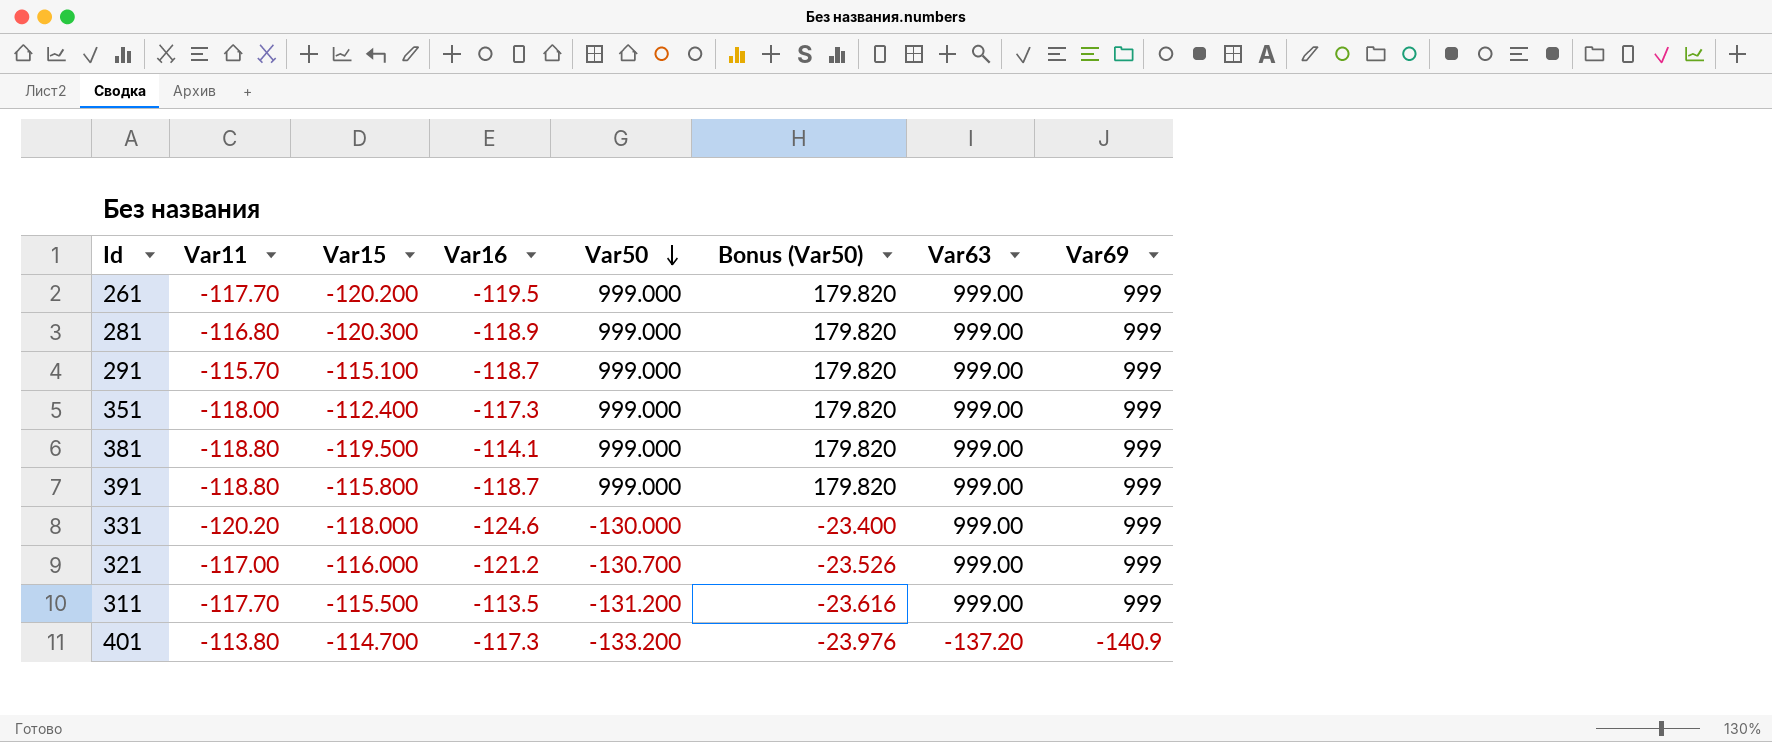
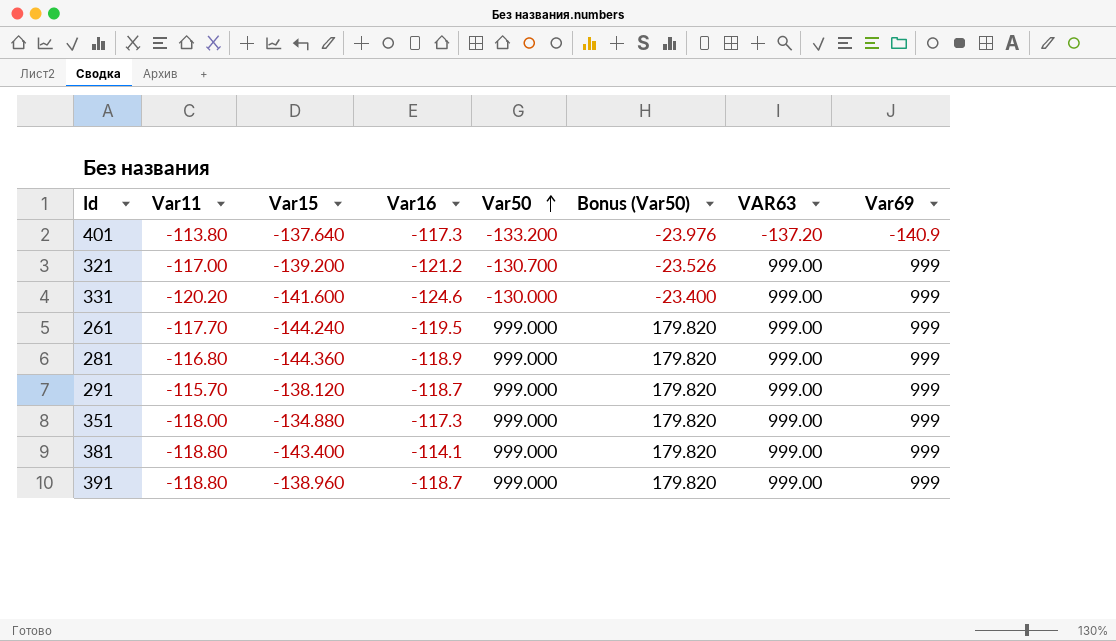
row order: Var50 descending -> Var50 ascending
column name: Var63 -> VAR63
row 311: -117.70 | -115.500 | -113.5 | -131.200 | -23.616 | 999.00 | 999 -> none
401 | Var15: -114.700 -> -137.640
321 | Var15: -116.000 -> -139.200
331 | Var15: -118.000 -> -141.600
261 | Var15: -120.200 -> -144.240
281 | Var15: -120.300 -> -144.360
291 | Var15: -115.100 -> -138.120
351 | Var15: -112.400 -> -134.880
381 | Var15: -119.500 -> -143.400
391 | Var15: -115.800 -> -138.960

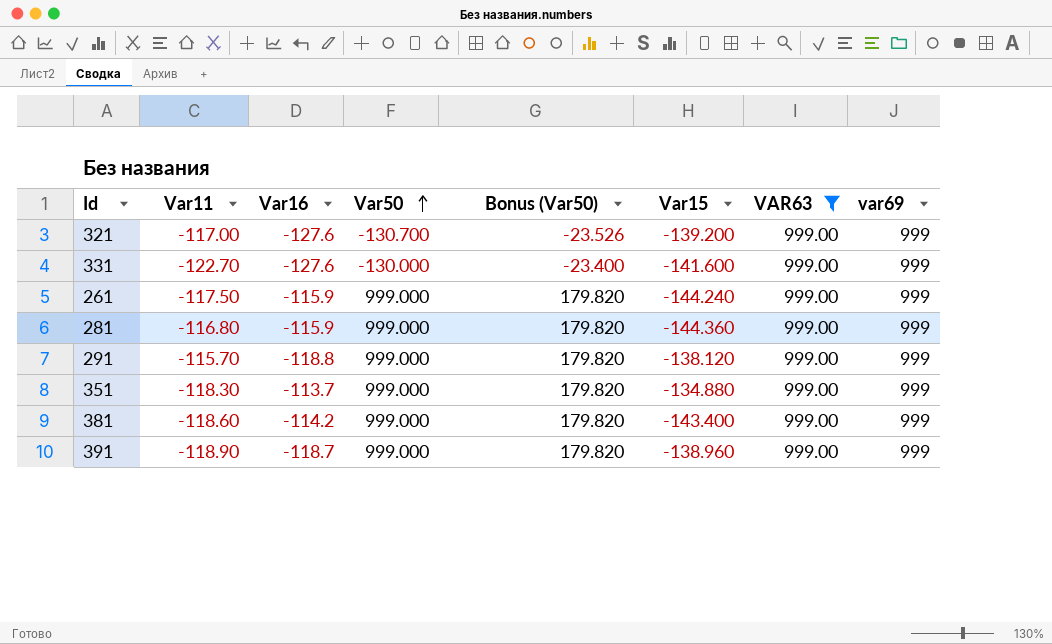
filter: none -> VAR63 = 999.00
column Var15 | position: 3 -> 6
column name: Var69 -> var69
321 | Var16: -121.2 -> -127.6
331 | Var11: -120.20 -> -122.70
331 | Var16: -124.6 -> -127.6
261 | Var11: -117.70 -> -117.50
261 | Var16: -119.5 -> -115.9
281 | Var16: -118.9 -> -115.9
291 | Var16: -118.7 -> -118.8
351 | Var11: -118.00 -> -118.30
351 | Var16: -117.3 -> -113.7
381 | Var11: -118.80 -> -118.60
381 | Var16: -114.1 -> -114.2
391 | Var11: -118.80 -> -118.90

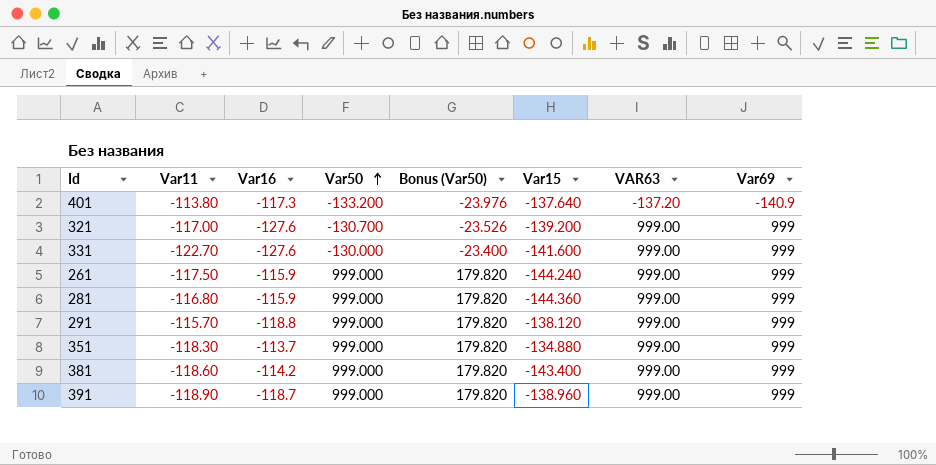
filter: VAR63 = 999.00 -> none
column name: var69 -> Var69

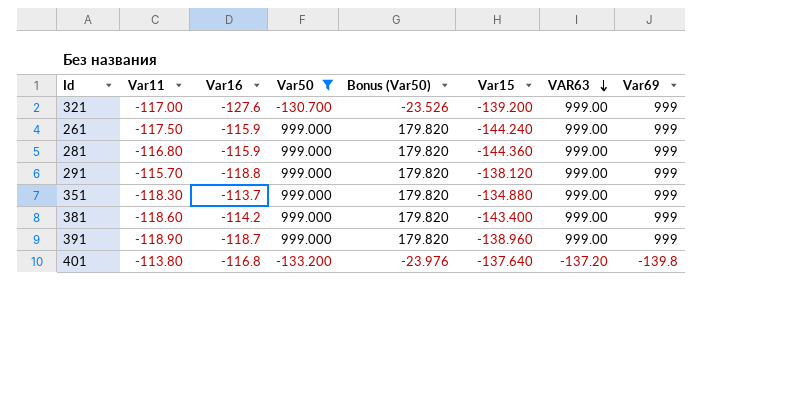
filter: none -> Var50 != -130.000
row order: Var50 ascending -> VAR63 descending
401 | Var16: -117.3 -> -116.8
401 | Var69: -140.9 -> -139.8

